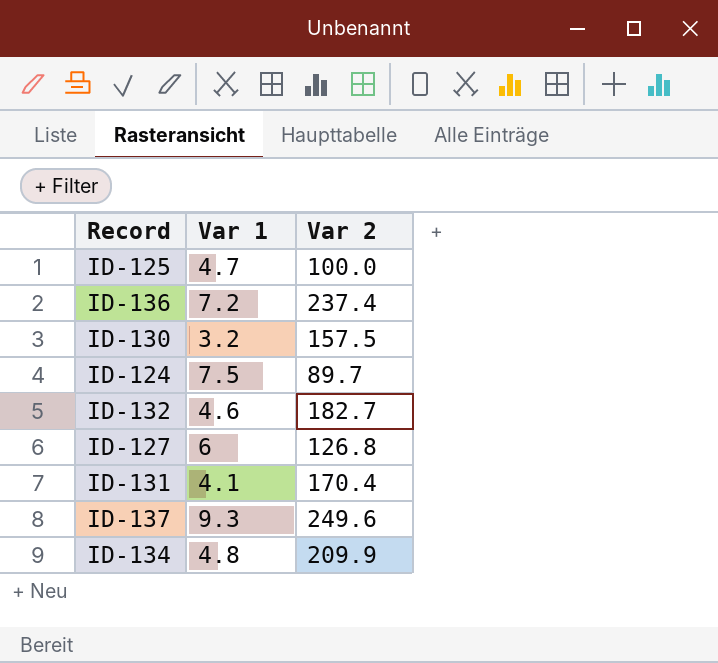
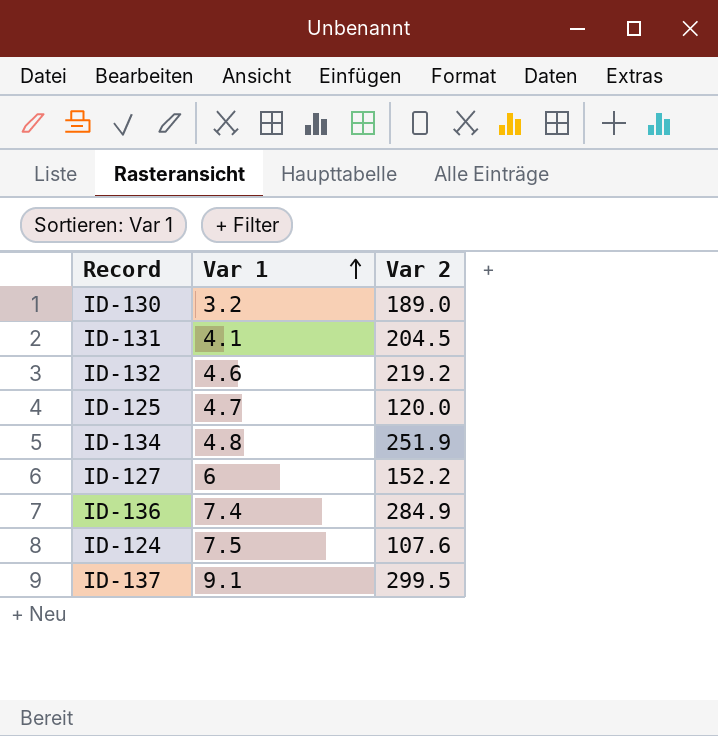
row order: none -> Var 1 ascending
ID-130 | Var 2: 157.5 -> 189.0
ID-131 | Var 2: 170.4 -> 204.5
ID-132 | Var 2: 182.7 -> 219.2
ID-125 | Var 2: 100.0 -> 120.0
ID-134 | Var 2: 209.9 -> 251.9
ID-127 | Var 2: 126.8 -> 152.2
ID-136 | Var 1: 7.2 -> 7.4
ID-136 | Var 2: 237.4 -> 284.9
ID-124 | Var 2: 89.7 -> 107.6
ID-137 | Var 1: 9.3 -> 9.1
ID-137 | Var 2: 249.6 -> 299.5

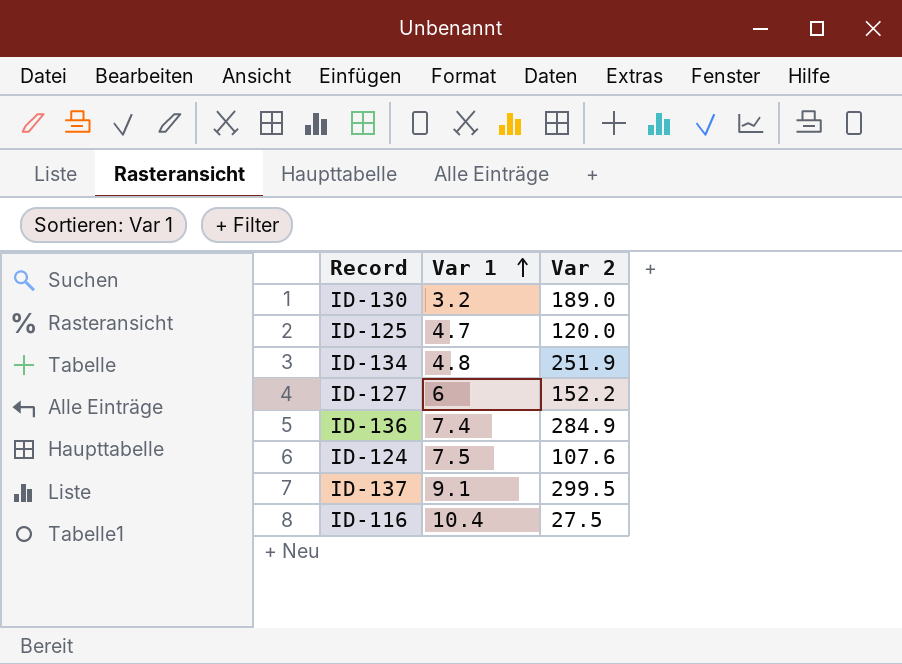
row ID-131: 4.1 | 204.5 -> none
row ID-132: 4.6 | 219.2 -> none
row ID-116: none -> 10.4 | 27.5

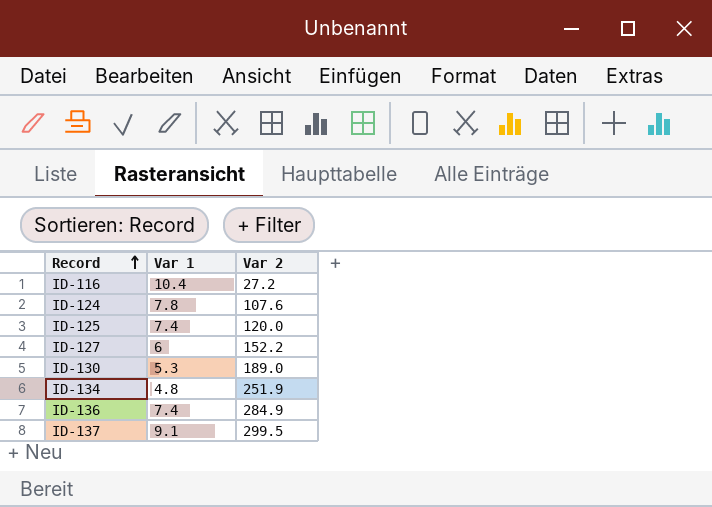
row order: Var 1 ascending -> Record ascending
ID-116 | Var 2: 27.5 -> 27.2
ID-124 | Var 1: 7.5 -> 7.8
ID-125 | Var 1: 4.7 -> 7.4
ID-130 | Var 1: 3.2 -> 5.3

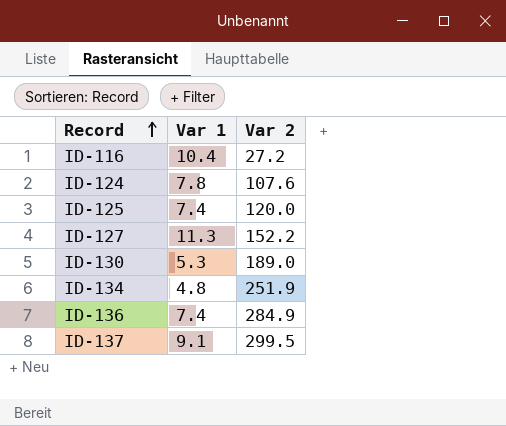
ID-127 | Var 1: 6 -> 11.3

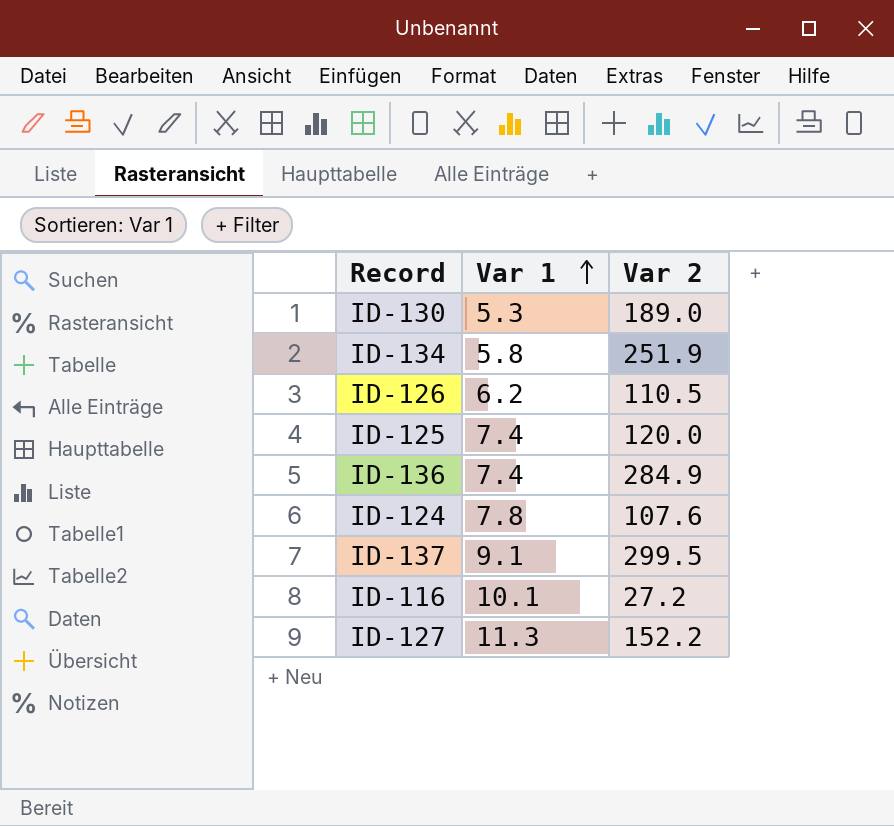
row order: Record ascending -> Var 1 ascending
ID-134 | Var 1: 4.8 -> 5.8
row ID-126: none -> 6.2 | 110.5
ID-116 | Var 1: 10.4 -> 10.1

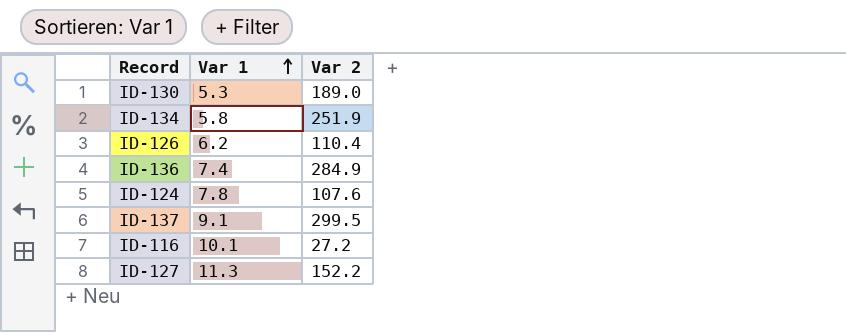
row ID-125: 7.4 | 120.0 -> none
ID-126 | Var 2: 110.5 -> 110.4

